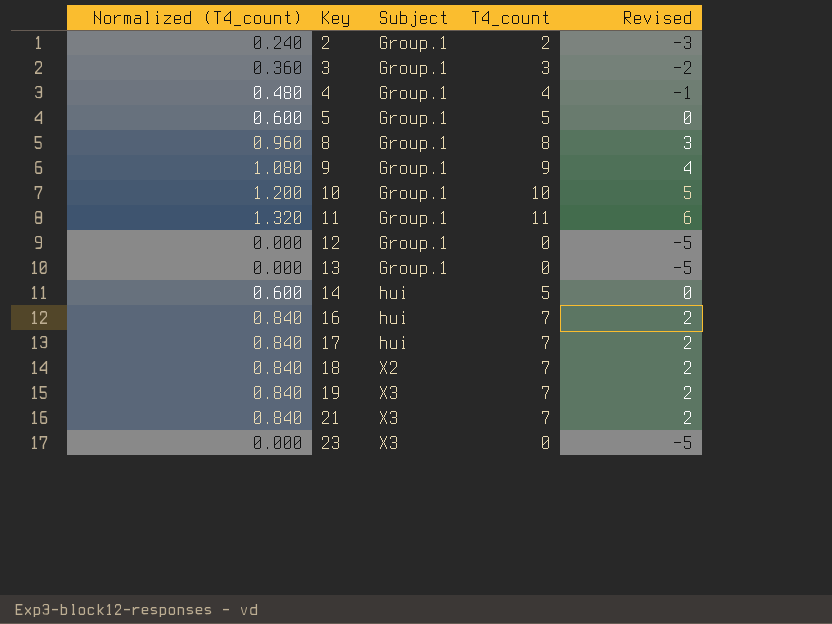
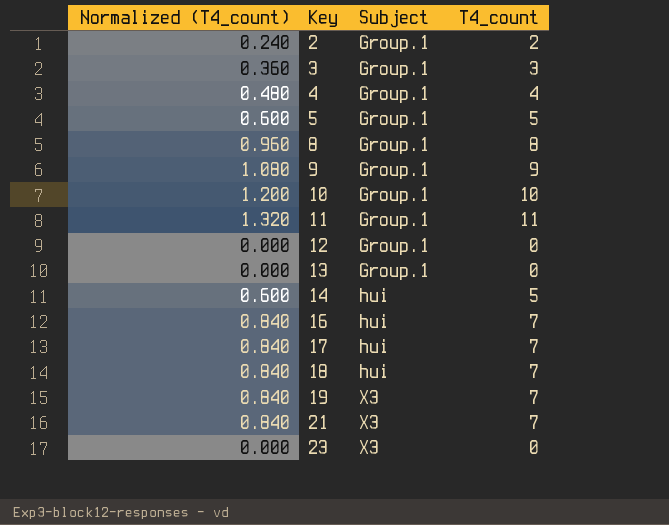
column Revised | formula: [T4_count] - 5 -> none
18 | Subject: X2 -> hui

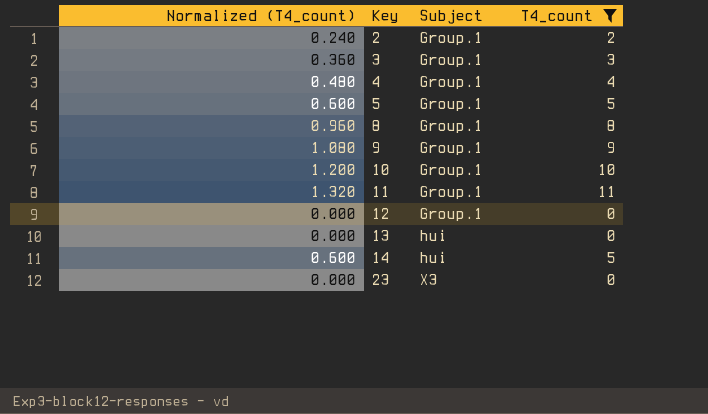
filter: none -> T4_count != 7
13 | Subject: Group.1 -> hui

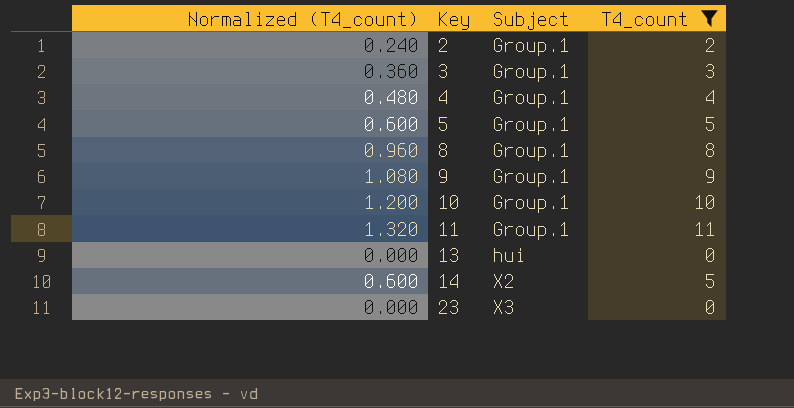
row 12: 0.000 | Group.1 | 0 -> none
14 | Subject: hui -> X2

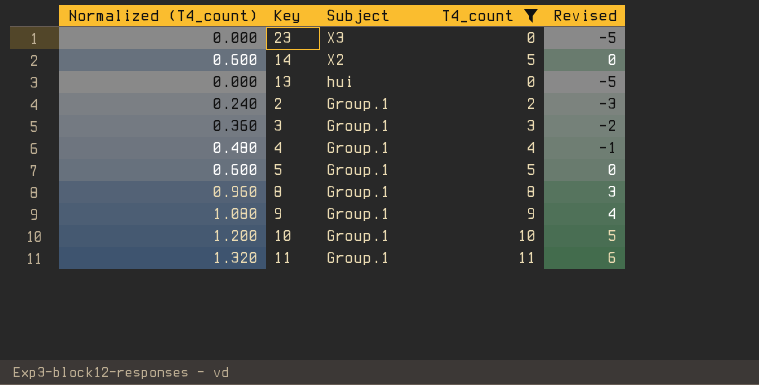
row order: Key ascending -> Subject descending
column Revised | formula: none -> [T4_count] - 5

